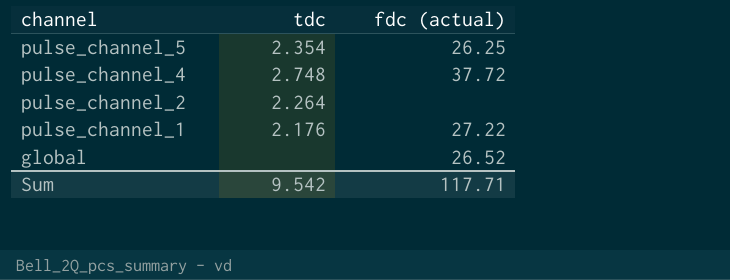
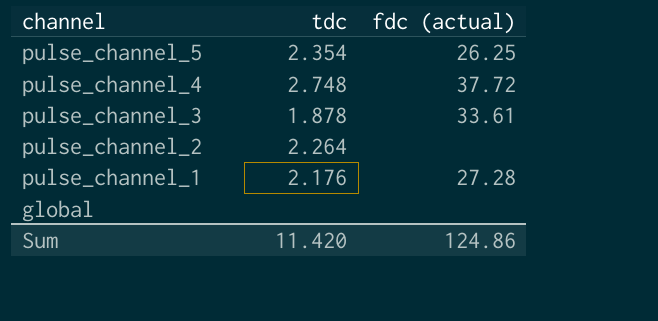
row pulse_channel_3: none -> 1.878 | 33.61
pulse_channel_1 | fdc (actual): 27.22 -> 27.28
global | fdc (actual): 26.52 -> none
Sum | tdc: 9.542 -> 11.420
Sum | fdc (actual): 117.71 -> 124.86

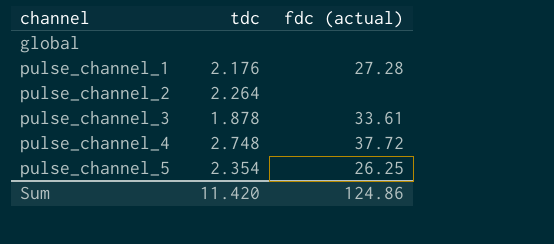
row order: channel descending -> channel ascending

